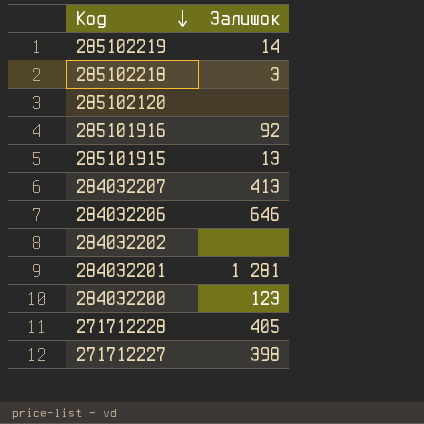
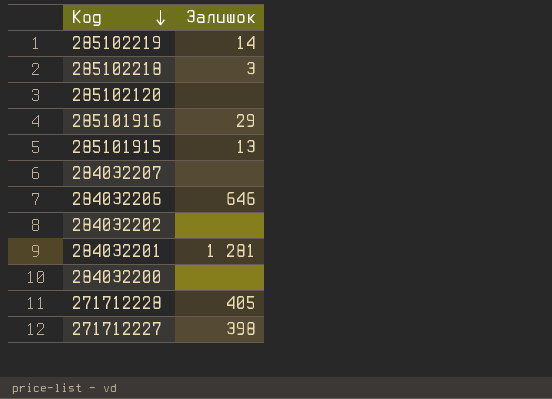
285101916 | Залишок: 92 -> 29
284032207 | Залишок: 413 -> none
284032200 | Залишок: 123 -> none

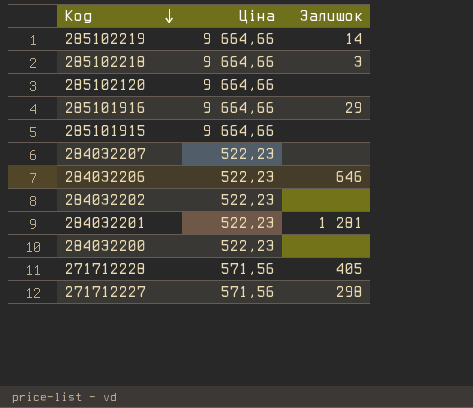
column Ціна | position: none -> 2
285101915 | Залишок: 13 -> none
271712227 | Залишок: 398 -> 298

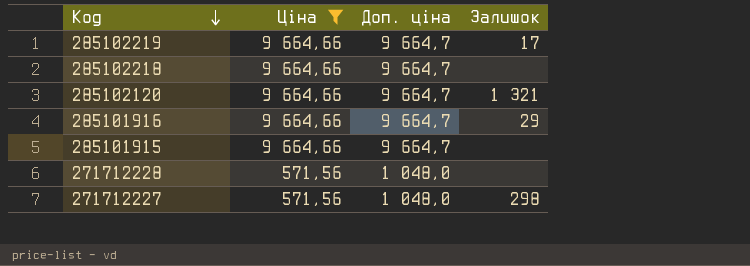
filter: none -> Ціна != 522,23
column Доп. ціна | position: none -> 3
285102219 | Залишок: 14 -> 17
285102218 | Залишок: 3 -> none
285102120 | Залишок: none -> 1 321
271712228 | Залишок: 405 -> none

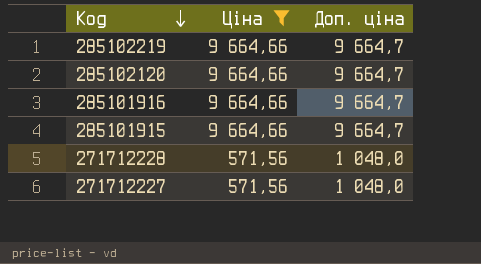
column Залишок | position: 4 -> none
row 285102218: 9 664,66 | 9 664,7 | none -> none

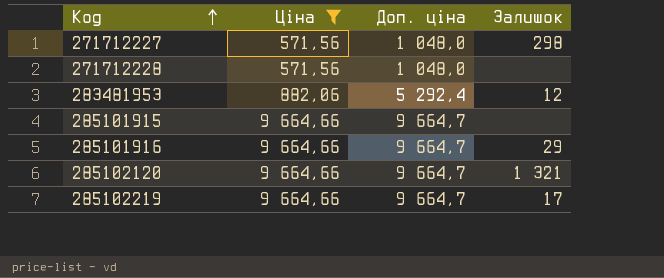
row order: Код descending -> Код ascending
column Залишок | position: none -> 4
row 283481953: none -> 882,06 | 5 292,4 | 12

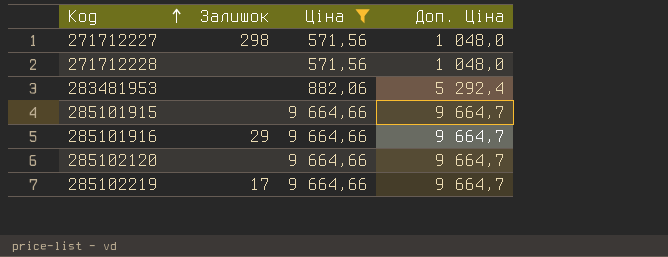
column Залишок | position: 4 -> 2
column name: Доп. ціна -> Доп. Ціна
283481953 | Залишок: 12 -> none
285102120 | Залишок: 1 321 -> none

